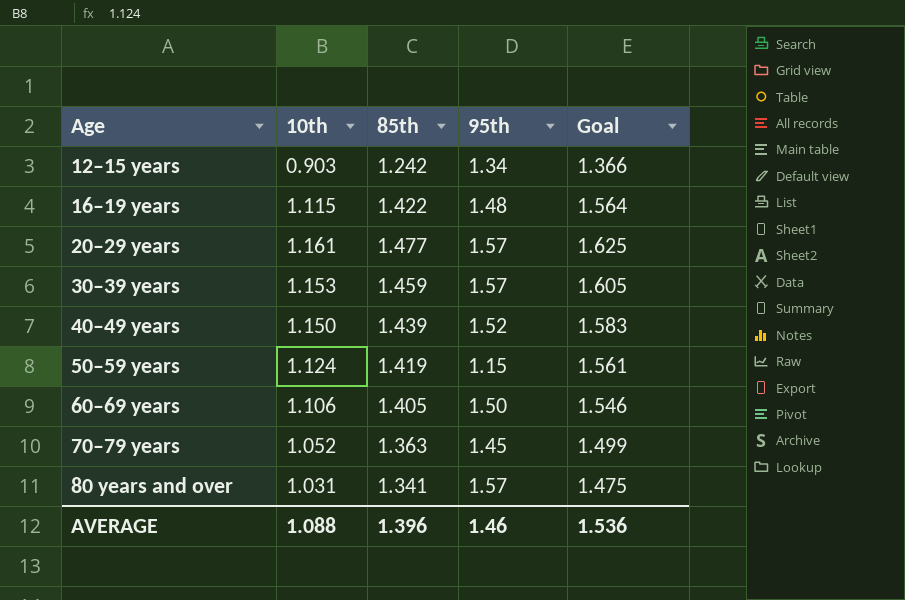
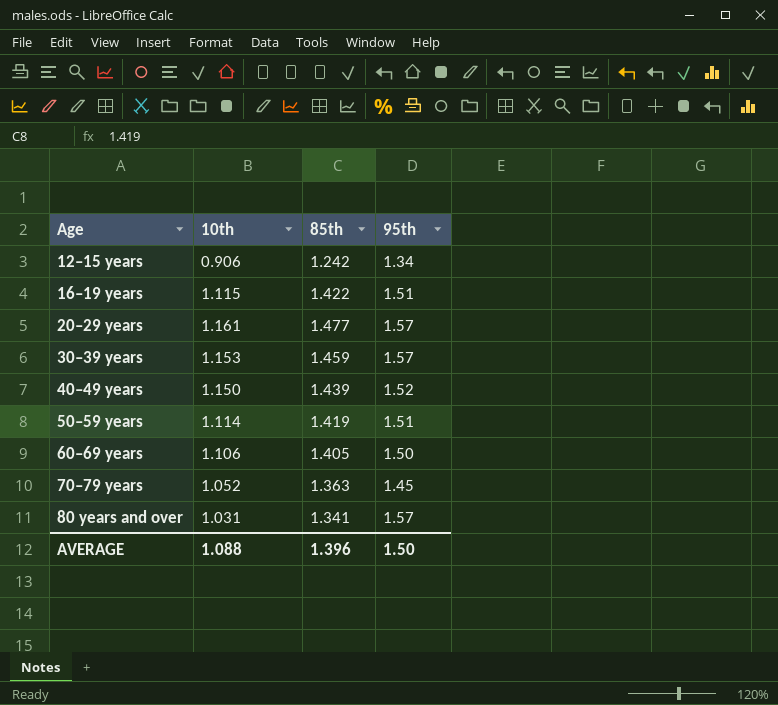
column Goal | formula: [85th] * 1.1 -> none
12–15 years | 10th: 0.903 -> 0.906
16–19 years | 95th: 1.48 -> 1.51
50–59 years | 10th: 1.124 -> 1.114
50–59 years | 95th: 1.15 -> 1.51
AVERAGE | 95th: 1.46 -> 1.50

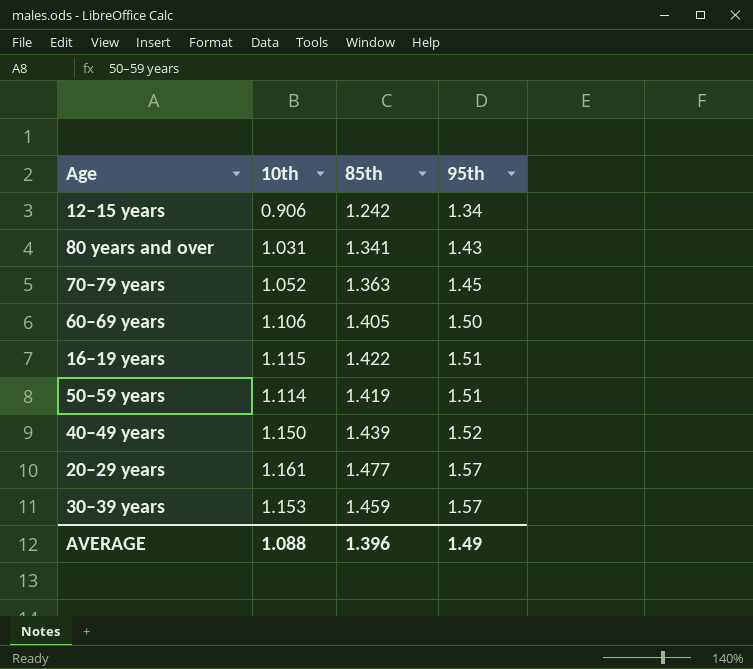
row order: Age ascending -> 95th ascending
80 years and over | 95th: 1.57 -> 1.43
AVERAGE | 95th: 1.50 -> 1.49

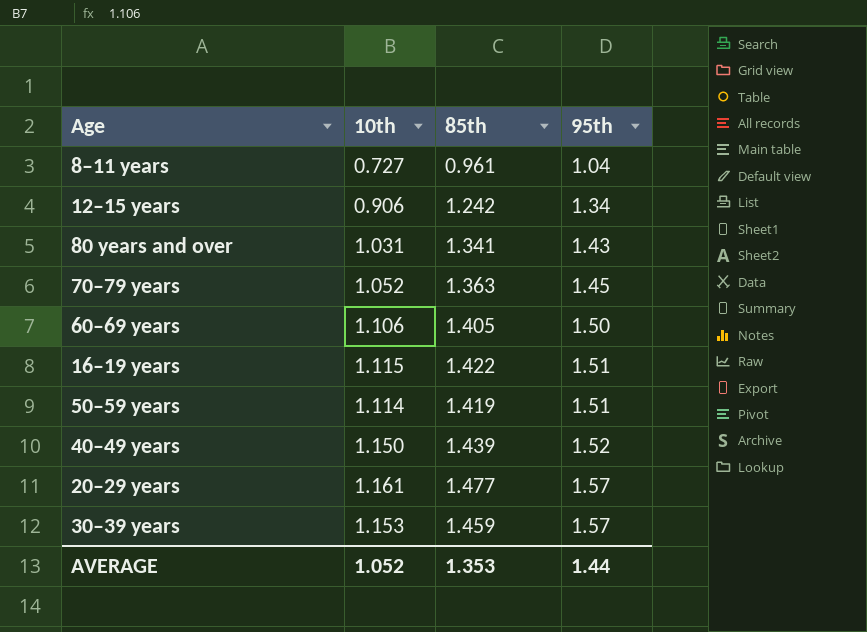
row 8–11 years: none -> 0.727 | 0.961 | 1.04
AVERAGE | 10th: 1.088 -> 1.052
AVERAGE | 85th: 1.396 -> 1.353
AVERAGE | 95th: 1.49 -> 1.44

